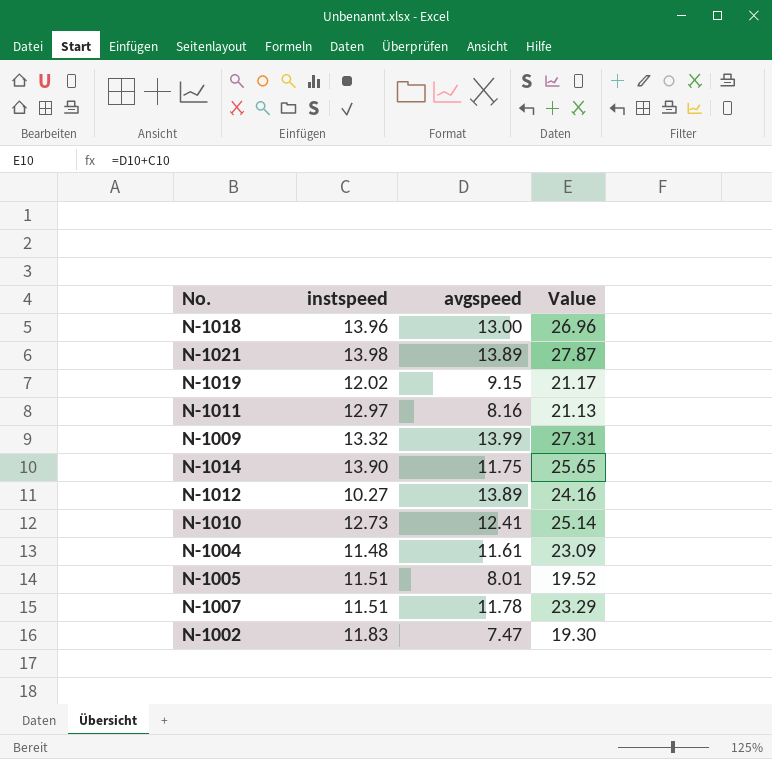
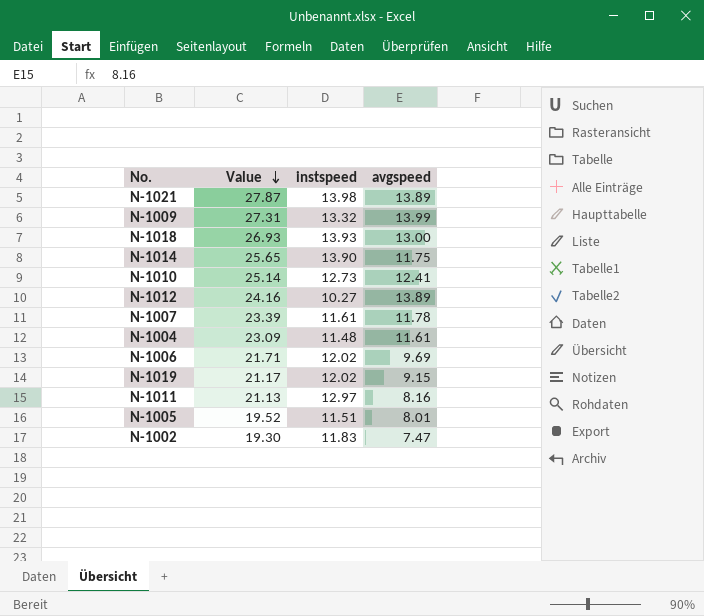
row order: none -> Value descending
column Value | position: 4 -> 2
N-1018 | Value: 26.96 -> 26.93
N-1018 | instspeed: 13.96 -> 13.93
N-1007 | Value: 23.29 -> 23.39
N-1007 | instspeed: 11.51 -> 11.61
row N-1006: none -> 21.71 | 12.02 | 9.69

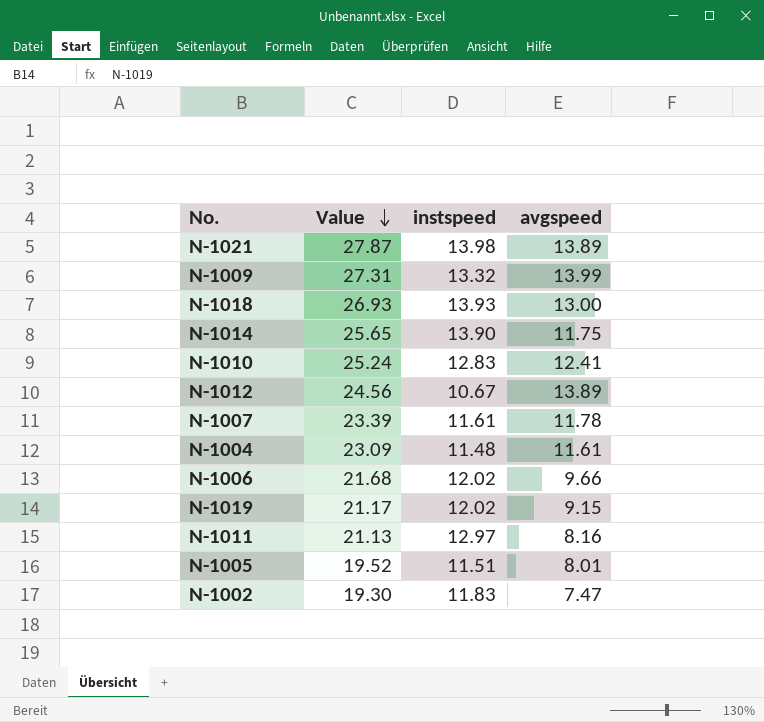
N-1010 | Value: 25.14 -> 25.24
N-1010 | instspeed: 12.73 -> 12.83
N-1012 | Value: 24.16 -> 24.56
N-1012 | instspeed: 10.27 -> 10.67
N-1006 | Value: 21.71 -> 21.68
N-1006 | avgspeed: 9.69 -> 9.66

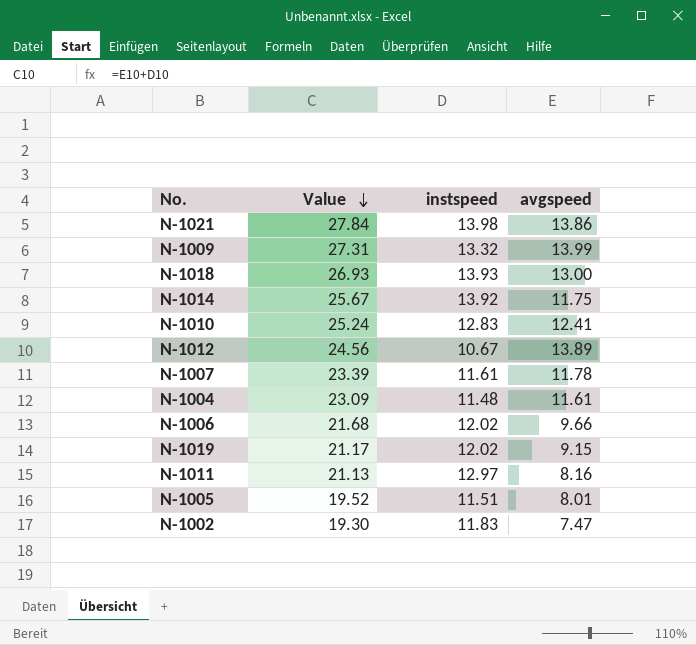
N-1021 | Value: 27.87 -> 27.84
N-1021 | avgspeed: 13.89 -> 13.86
N-1014 | Value: 25.65 -> 25.67
N-1014 | instspeed: 13.90 -> 13.92

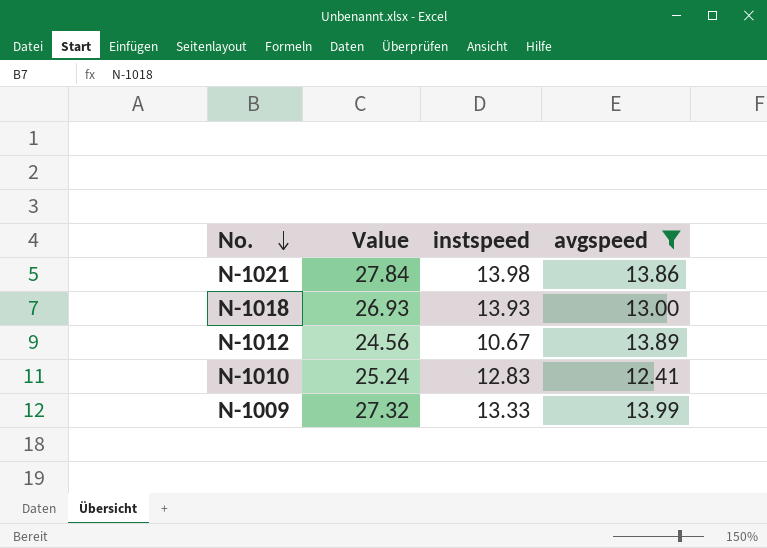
filter: none -> avgspeed >= 12.41
row order: Value descending -> No. descending
N-1009 | Value: 27.31 -> 27.32
N-1009 | instspeed: 13.32 -> 13.33

